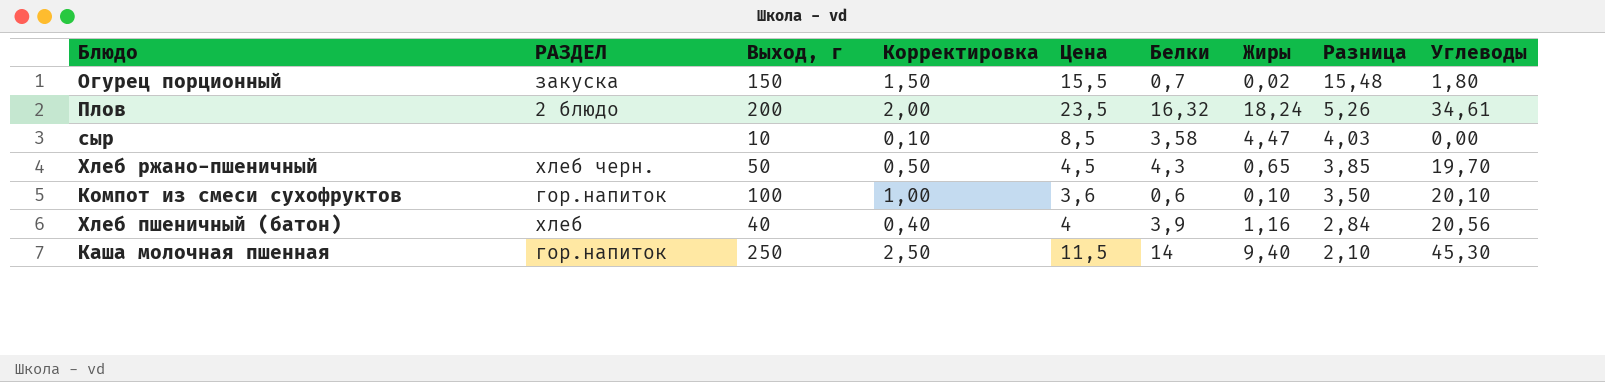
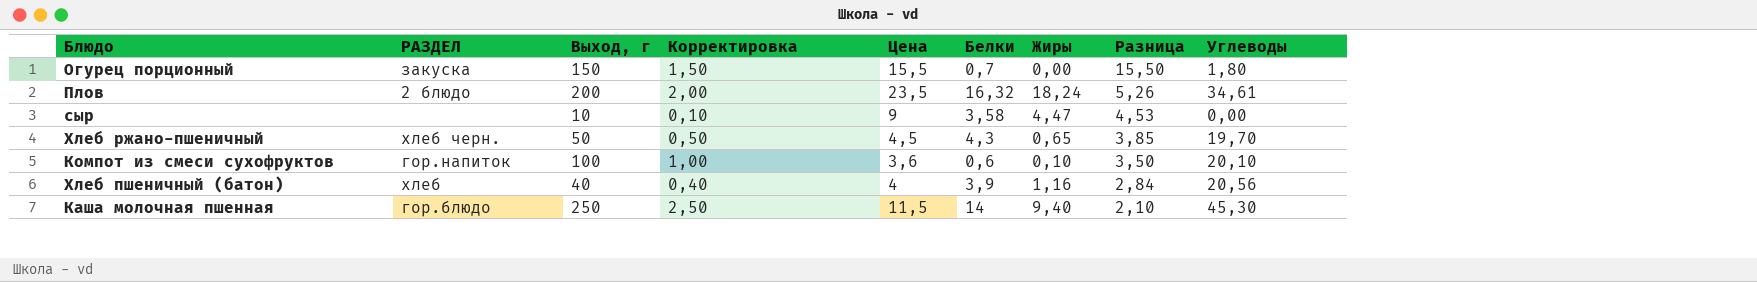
Огурец порционный | Жиры: 0,02 -> 0,00
Огурец порционный | Разница: 15,48 -> 15,50
сыр | Цена: 8,5 -> 9
сыр | Разница: 4,03 -> 4,53
Каша молочная пшенная | РАЗДЕЛ: гор.напиток -> гор.блюдо

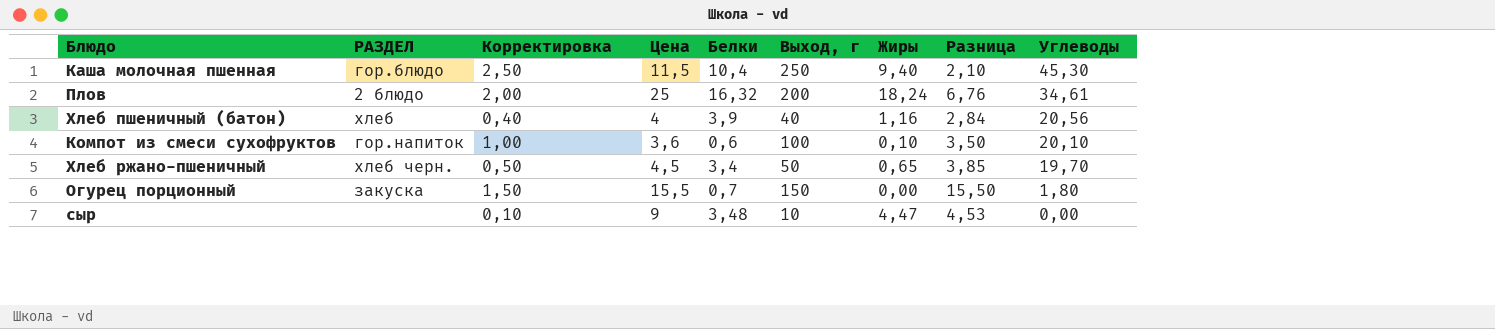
row order: Разница descending -> Углеводы descending
column Выход, г | position: 3 -> 6
Каша молочная пшенная | Белки: 14 -> 10,4
Плов | Цена: 23,5 -> 25
Плов | Разница: 5,26 -> 6,76
Хлеб ржано-пшеничный | Белки: 4,3 -> 3,4
сыр | Белки: 3,58 -> 3,48

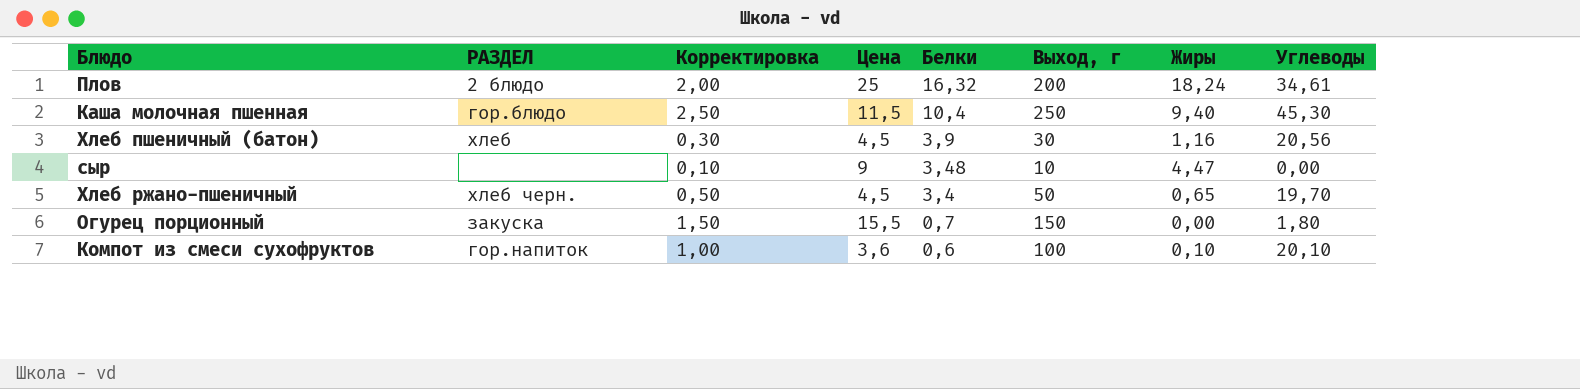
row order: Углеводы descending -> Белки descending
column Разница | formula: [Цена] - [Жиры] -> none
Хлеб пшеничный (батон) | Корректировка: 0,40 -> 0,30
Хлеб пшеничный (батон) | Цена: 4 -> 4,5
Хлеб пшеничный (батон) | Выход, г: 40 -> 30

